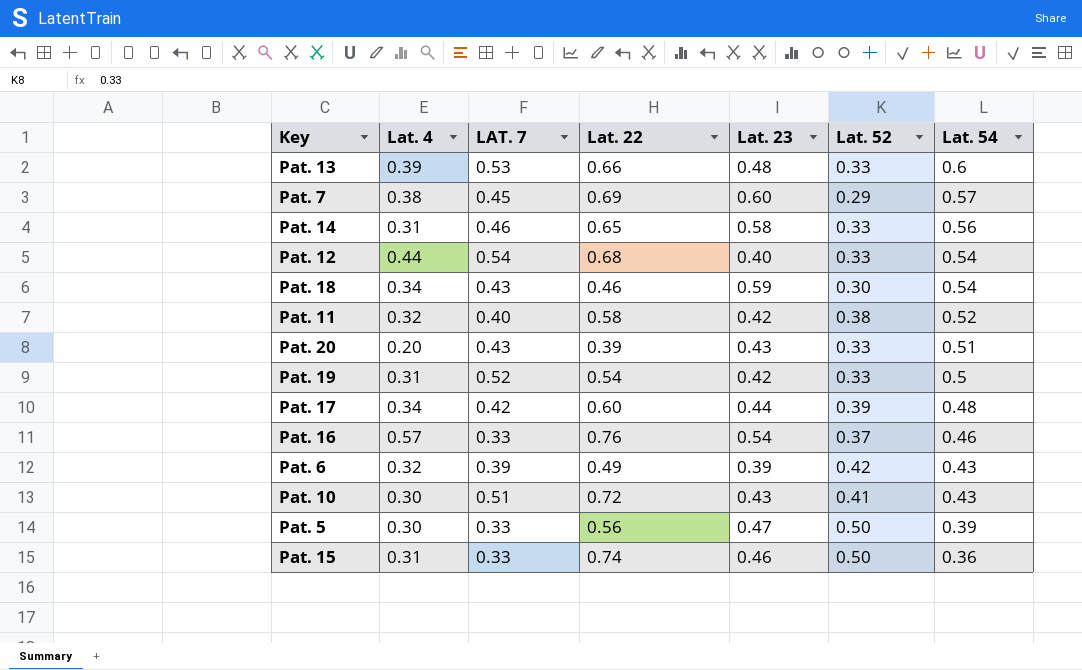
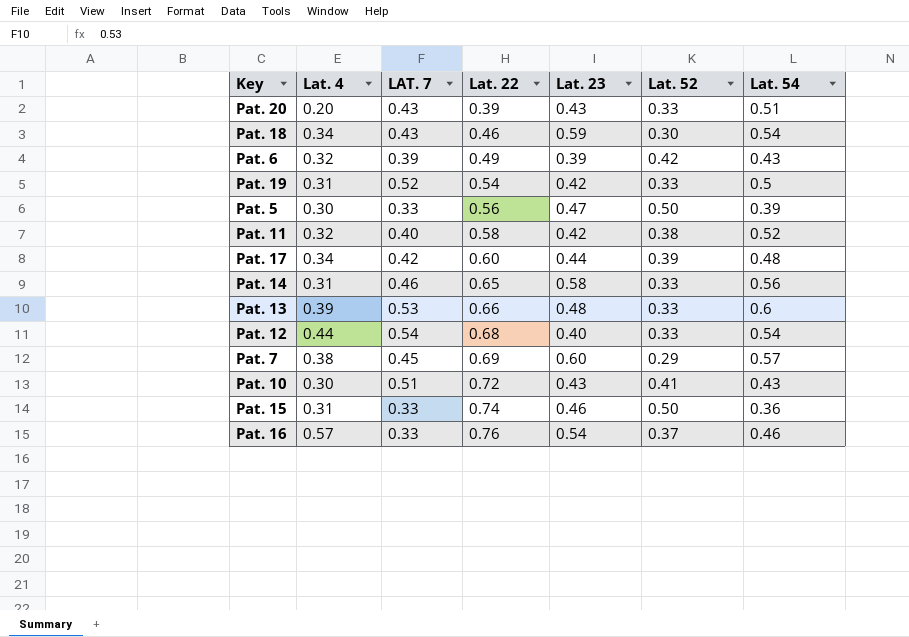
row order: Lat. 54 descending -> Lat. 22 ascending

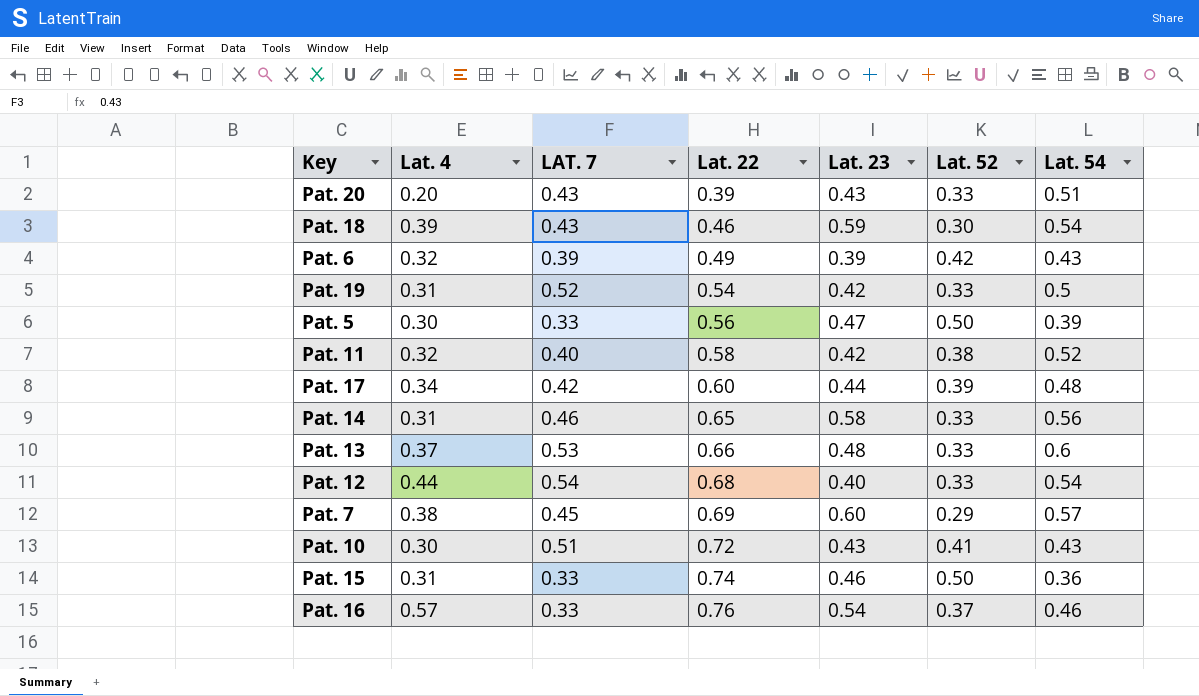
Pat. 18 | Lat. 4: 0.34 -> 0.39
Pat. 13 | Lat. 4: 0.39 -> 0.37

